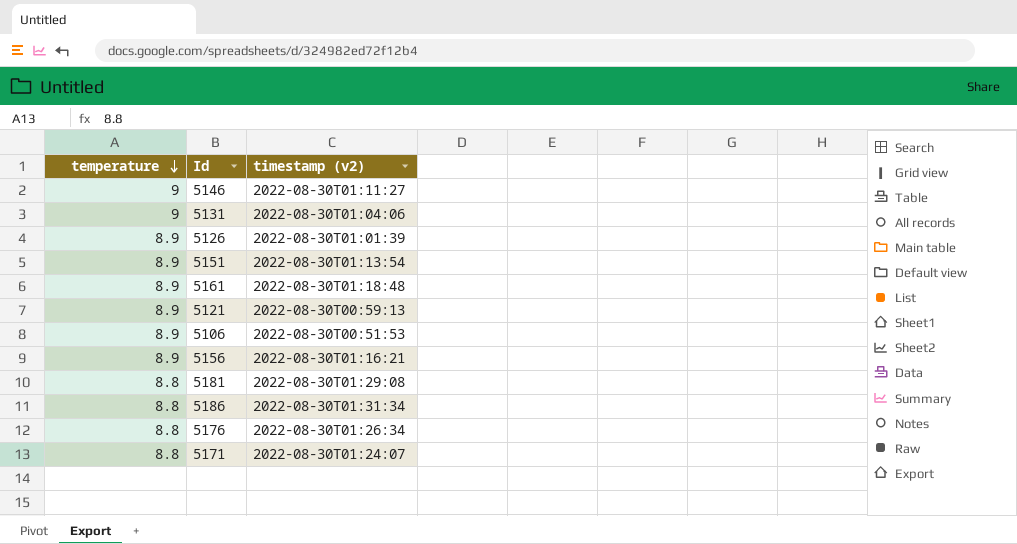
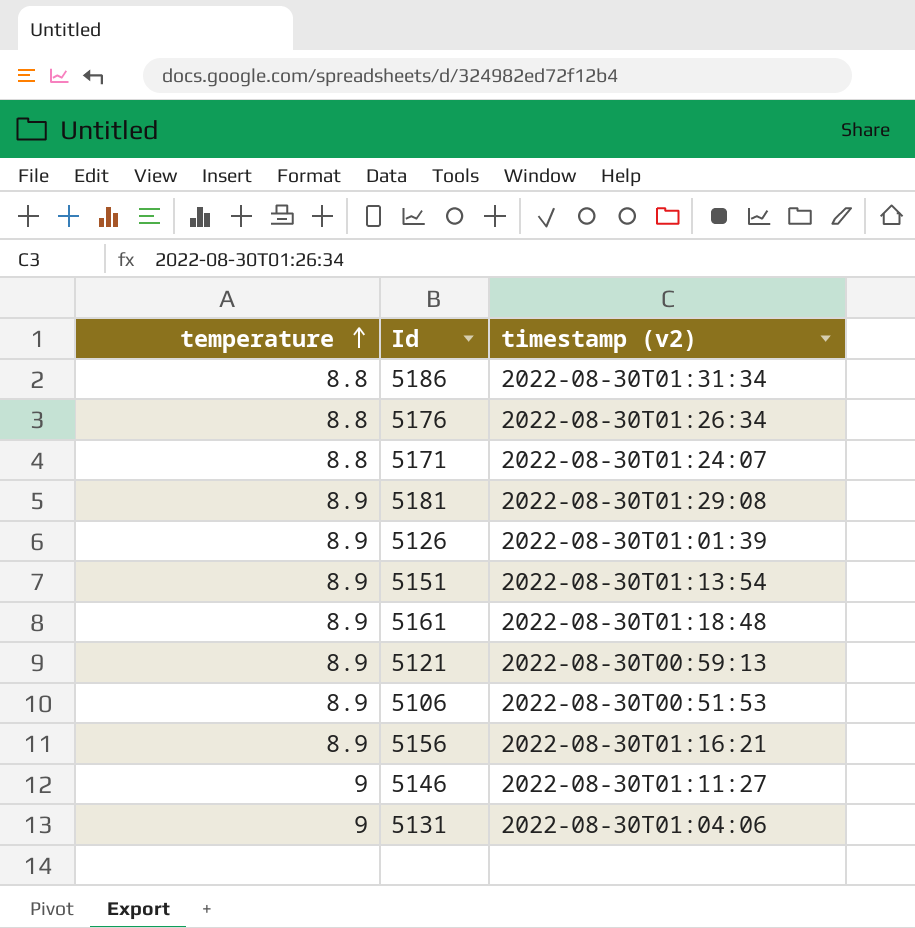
row order: temperature descending -> temperature ascending
5181 | temperature: 8.8 -> 8.9

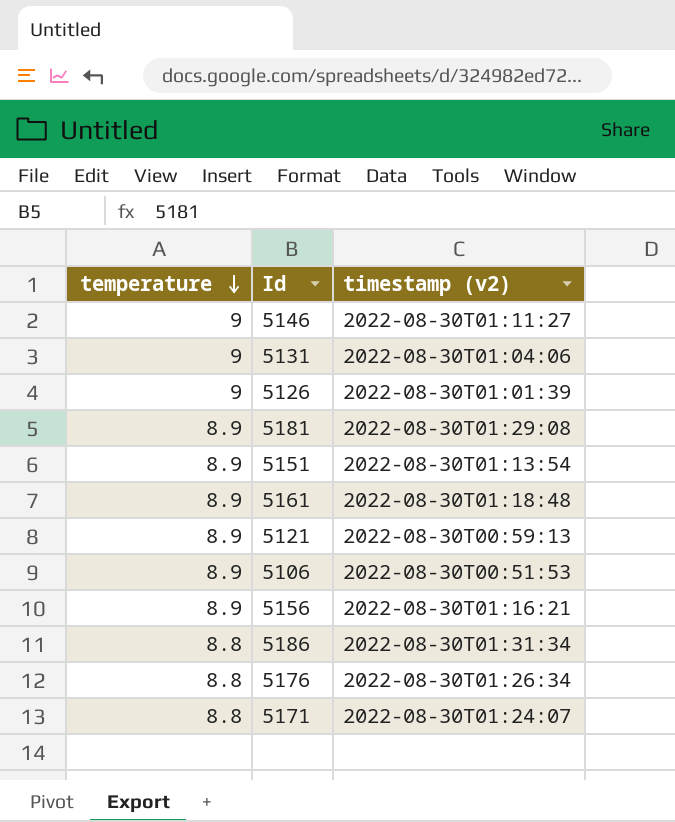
row order: temperature ascending -> temperature descending
5126 | temperature: 8.9 -> 9

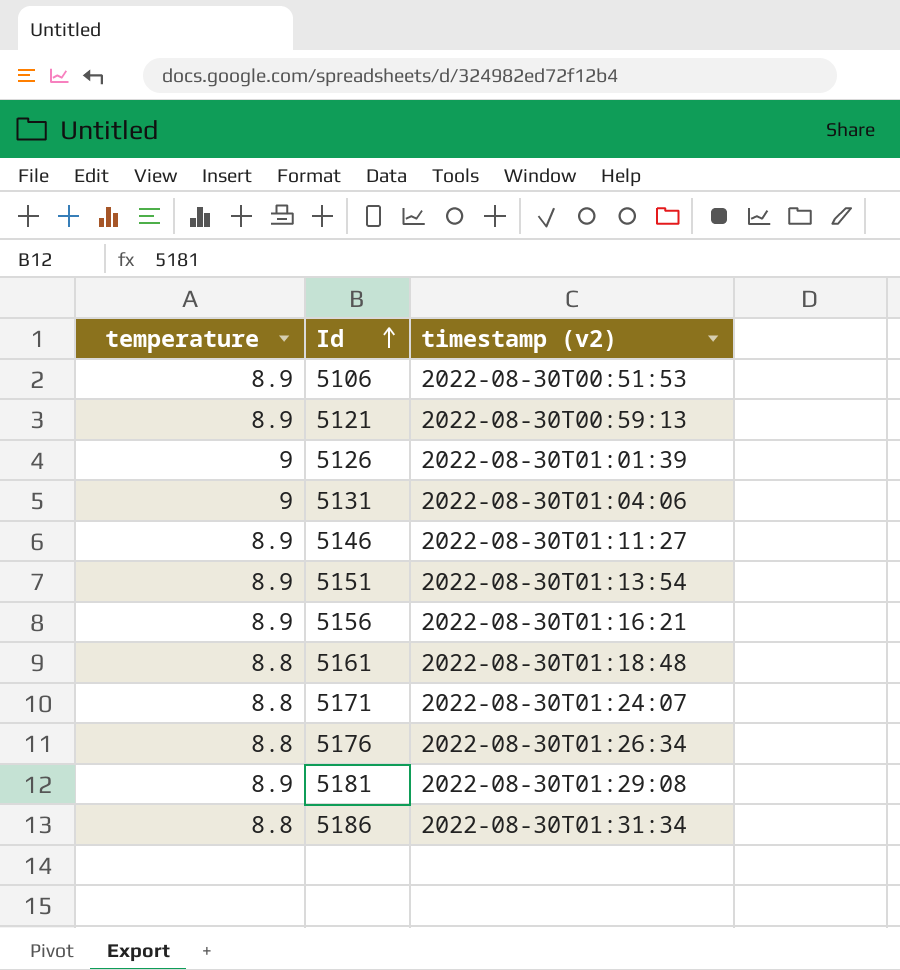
row order: temperature descending -> Id ascending
5146 | temperature: 9 -> 8.9
5161 | temperature: 8.9 -> 8.8

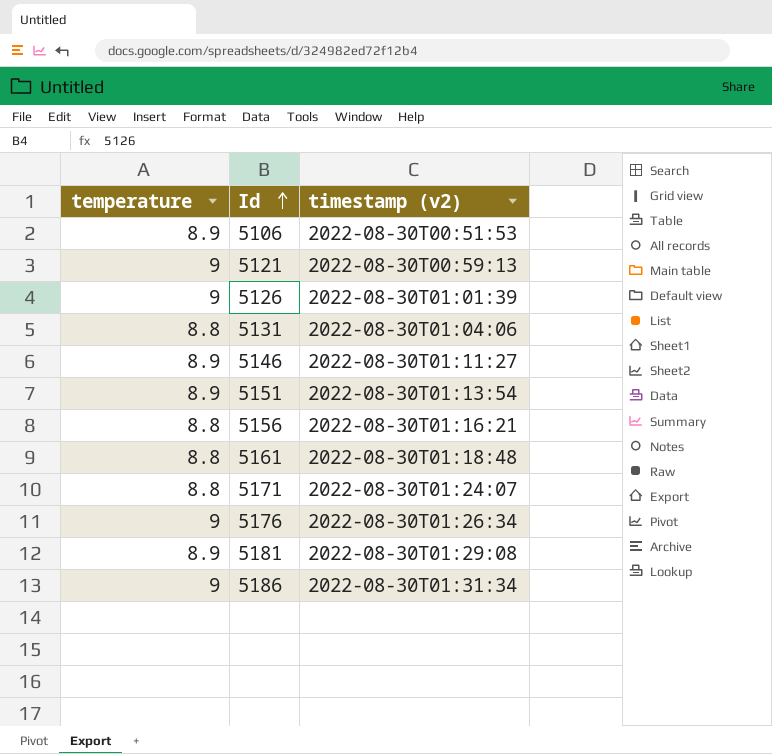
5121 | temperature: 8.9 -> 9
5131 | temperature: 9 -> 8.8
5156 | temperature: 8.9 -> 8.8
5176 | temperature: 8.8 -> 9
5186 | temperature: 8.8 -> 9

